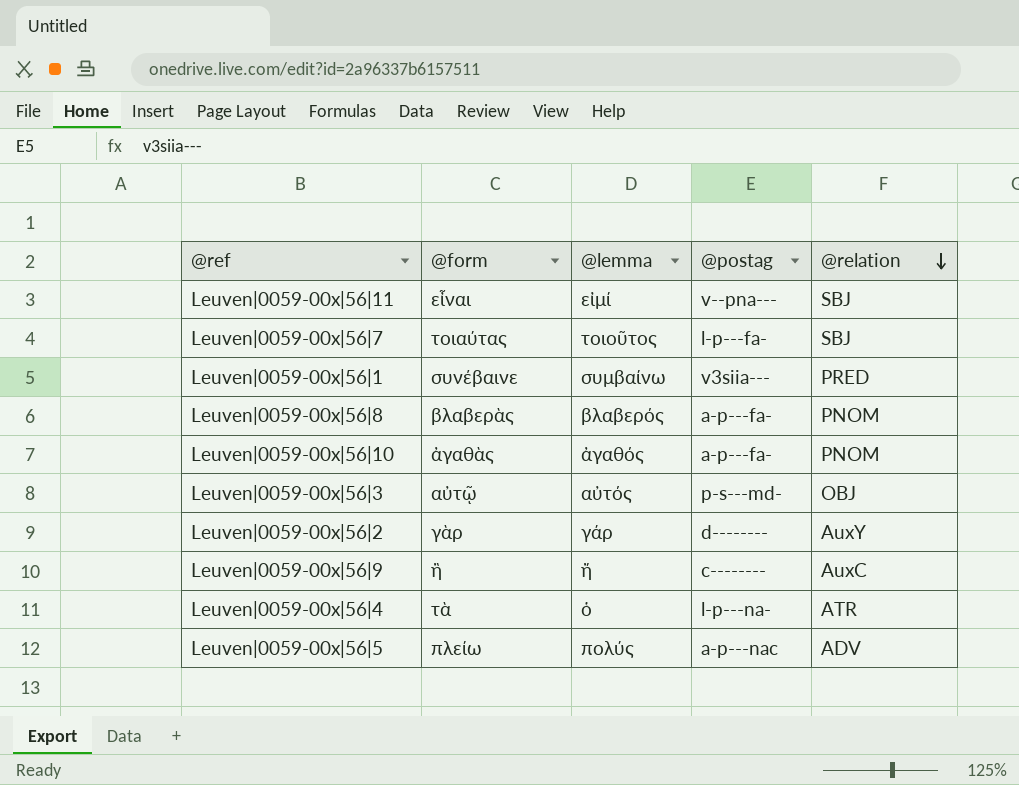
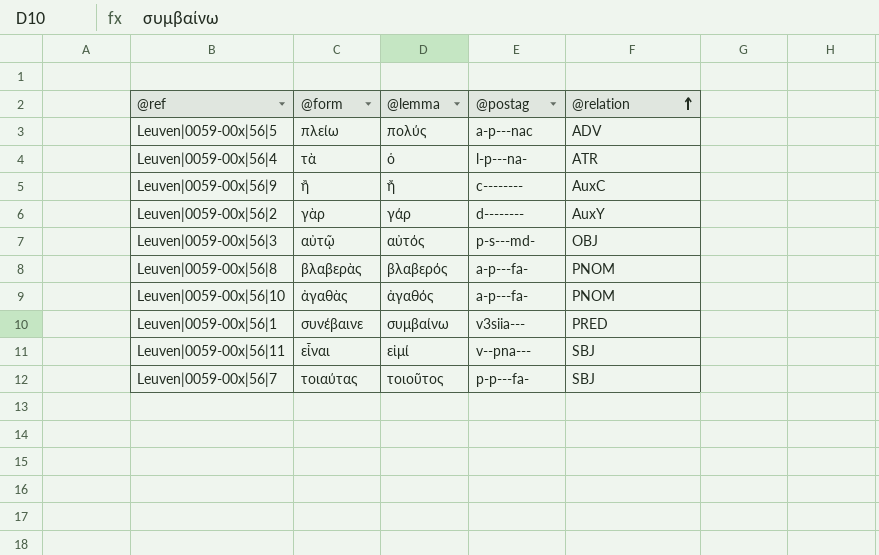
row order: @relation descending -> @relation ascending
Leuven|0059-00x|56|7 | @postag: l-p---fa- -> p-p---fa-

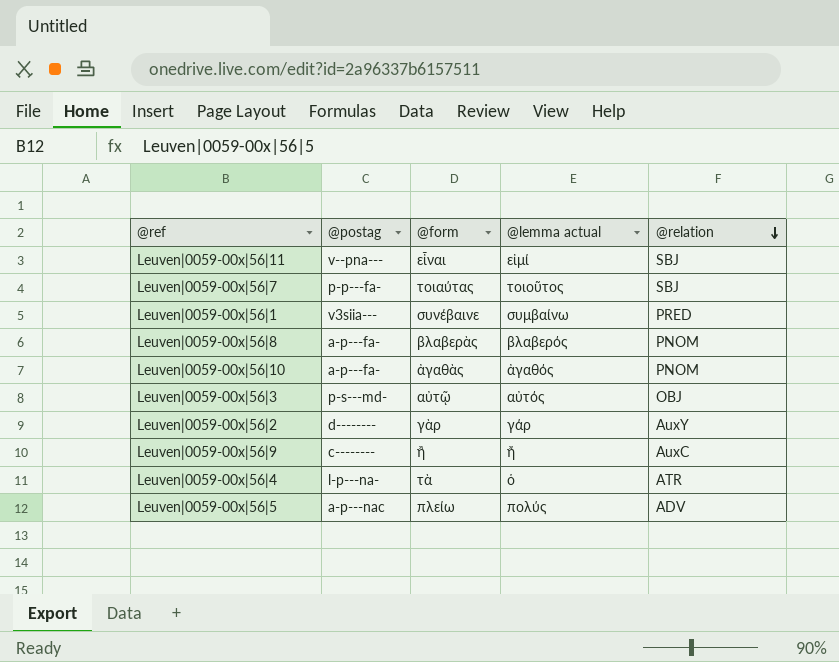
row order: @relation ascending -> @relation descending
column @postag | position: 4 -> 2
column name: @lemma -> @lemma actual

